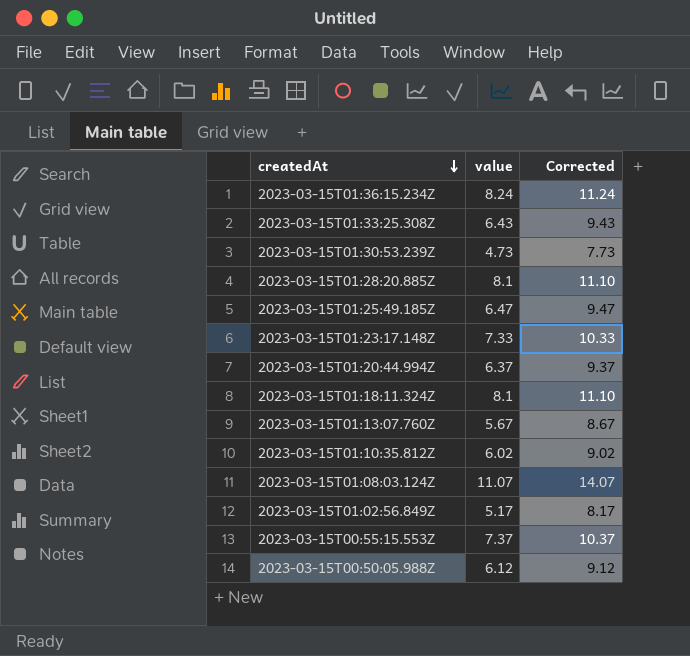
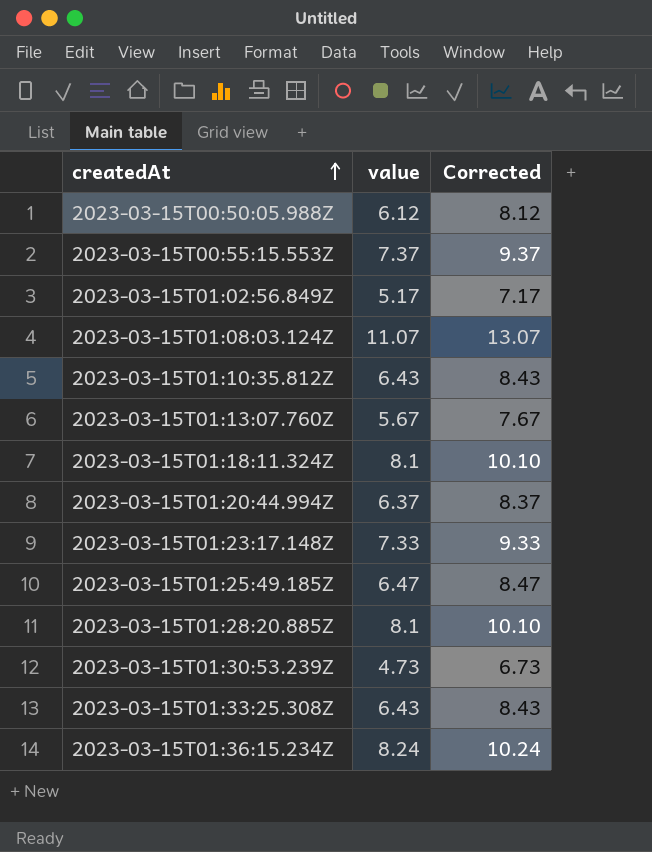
row order: createdAt descending -> createdAt ascending
column Corrected | formula: [value] + 3 -> [value] + 2
2023-03-15T01:10:35.812Z | value: 6.02 -> 6.43

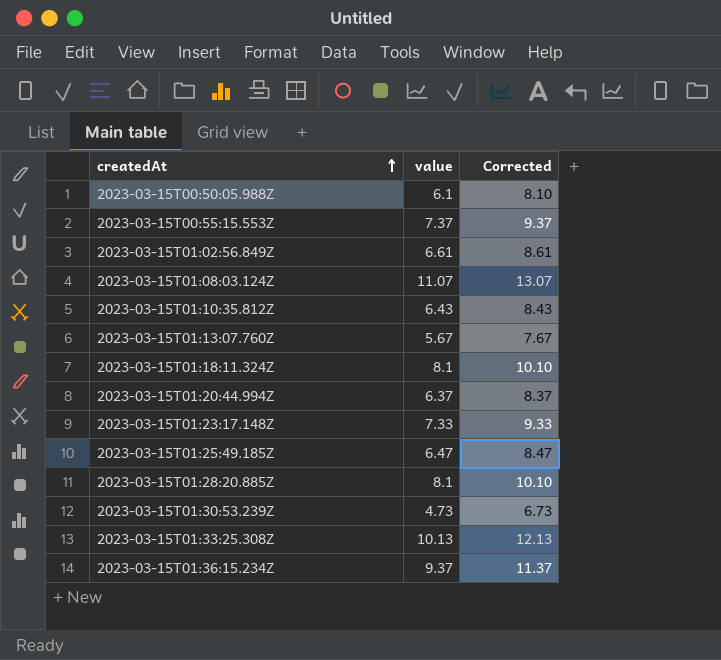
2023-03-15T00:50:05.988Z | value: 6.12 -> 6.1
2023-03-15T00:50:05.988Z | Corrected: 8.12 -> 8.10
2023-03-15T01:02:56.849Z | value: 5.17 -> 6.61
2023-03-15T01:02:56.849Z | Corrected: 7.17 -> 8.61
2023-03-15T01:33:25.308Z | value: 6.43 -> 10.13
2023-03-15T01:33:25.308Z | Corrected: 8.43 -> 12.13
2023-03-15T01:36:15.234Z | value: 8.24 -> 9.37
2023-03-15T01:36:15.234Z | Corrected: 10.24 -> 11.37

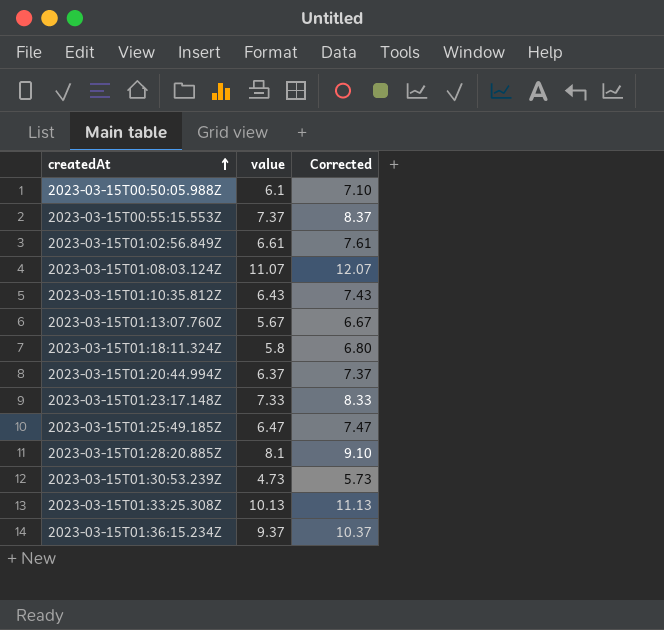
column Corrected | formula: [value] + 2 -> [value] + 1
2023-03-15T01:18:11.324Z | value: 8.1 -> 5.8

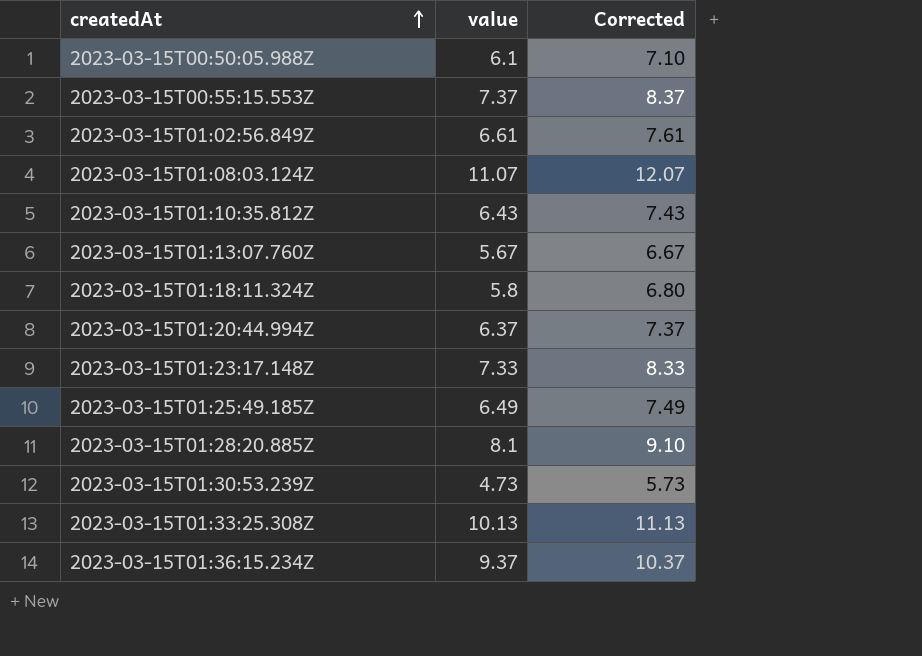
2023-03-15T01:25:49.185Z | value: 6.47 -> 6.49
2023-03-15T01:25:49.185Z | Corrected: 7.47 -> 7.49

